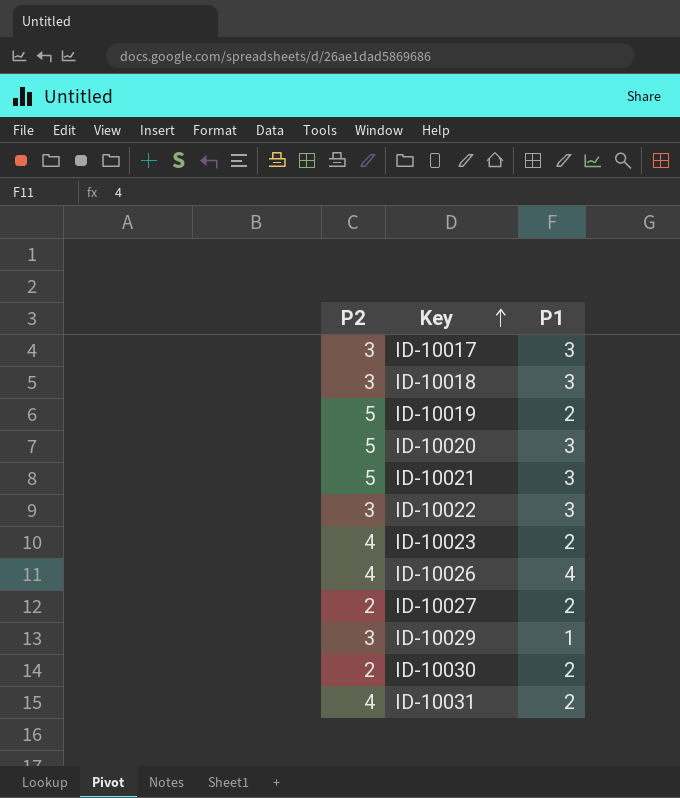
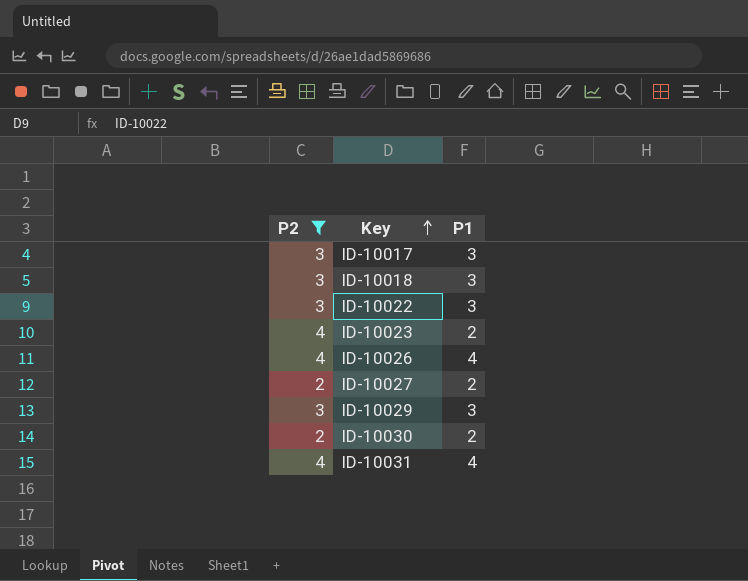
filter: none -> P2 != 5
ID-10029 | P1: 1 -> 3
ID-10031 | P1: 2 -> 4

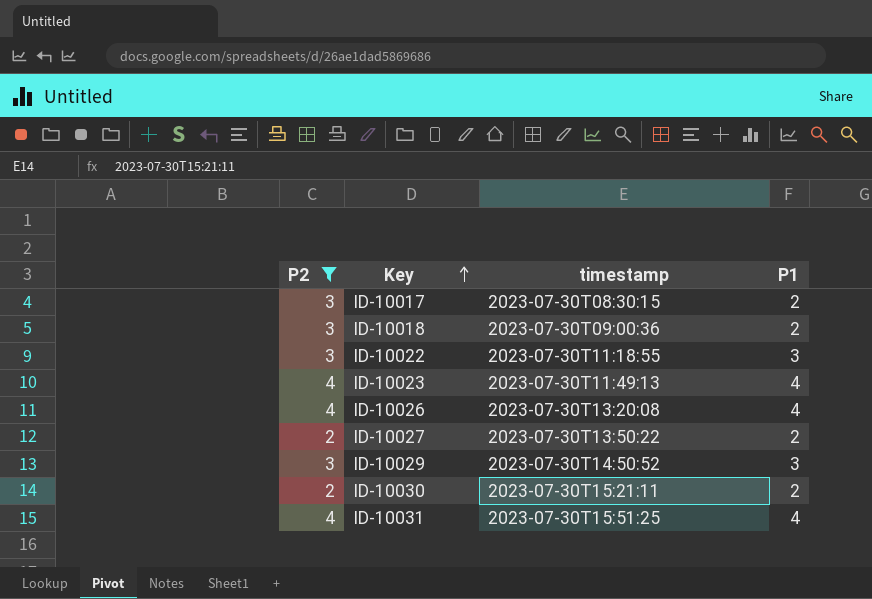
column timestamp | position: none -> 3
ID-10017 | P1: 3 -> 2
ID-10018 | P1: 3 -> 2
ID-10023 | P1: 2 -> 4

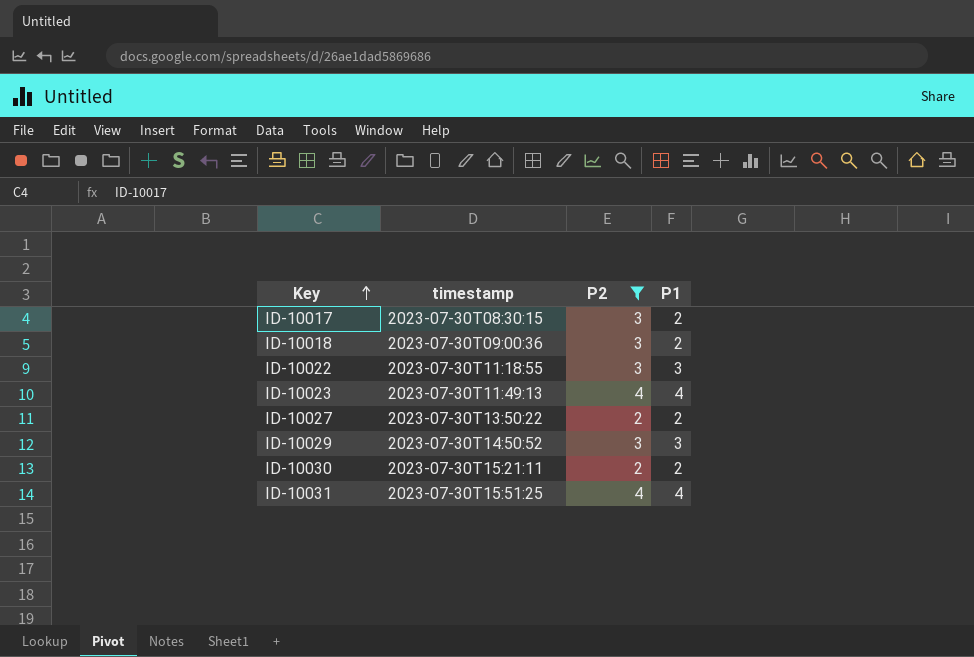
column P2 | position: 1 -> 3
row ID-10026: 4 | 2023-07-30T13:20:08 | 4 -> none

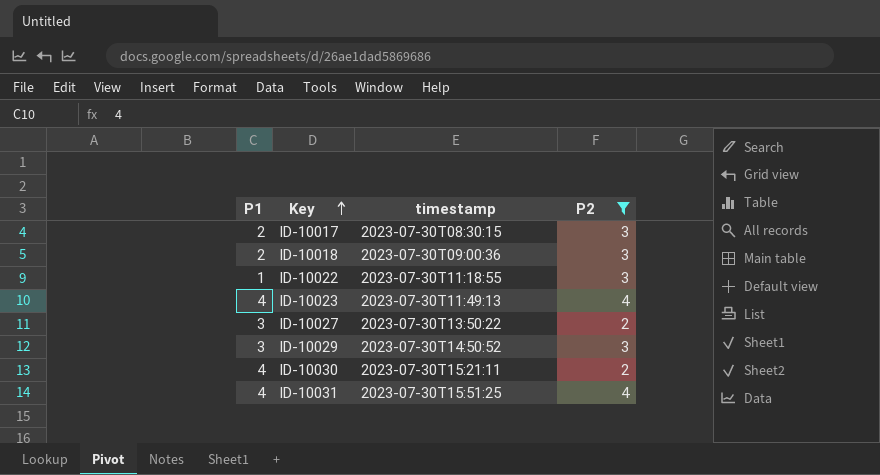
column P1 | position: 4 -> 1
ID-10022 | P1: 3 -> 1
ID-10027 | P1: 2 -> 3
ID-10030 | P1: 2 -> 4

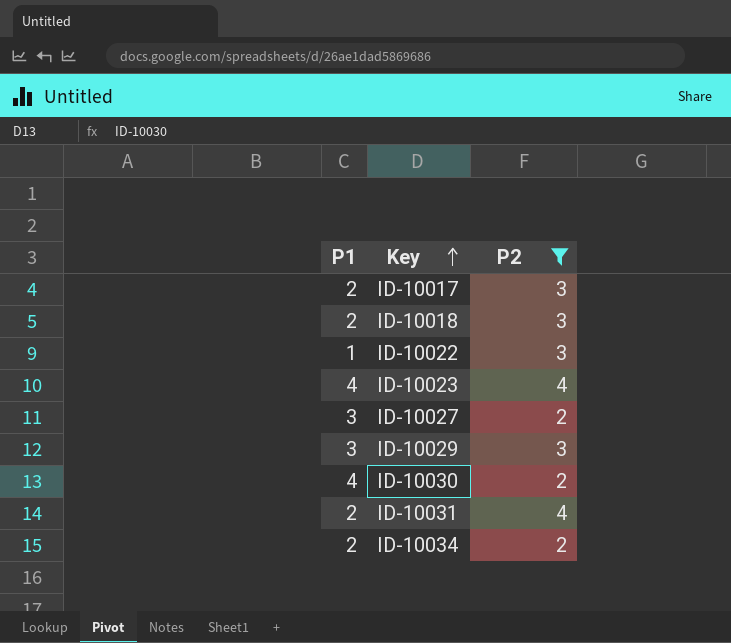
column timestamp | position: 3 -> none
ID-10031 | P1: 4 -> 2
row ID-10034: none -> 2 | 2

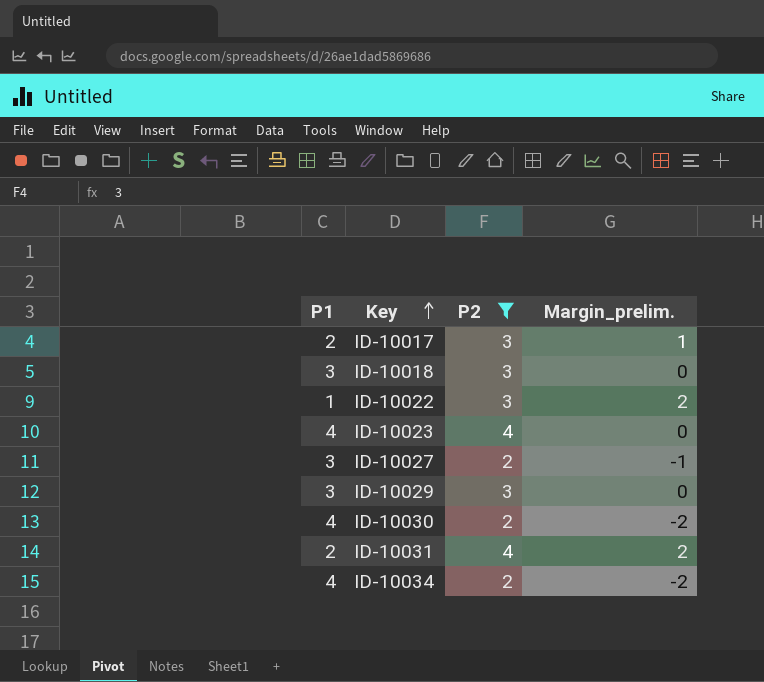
column Margin_prelim. | formula: none -> [P2] - [P1]
ID-10018 | P1: 2 -> 3
ID-10034 | P1: 2 -> 4

